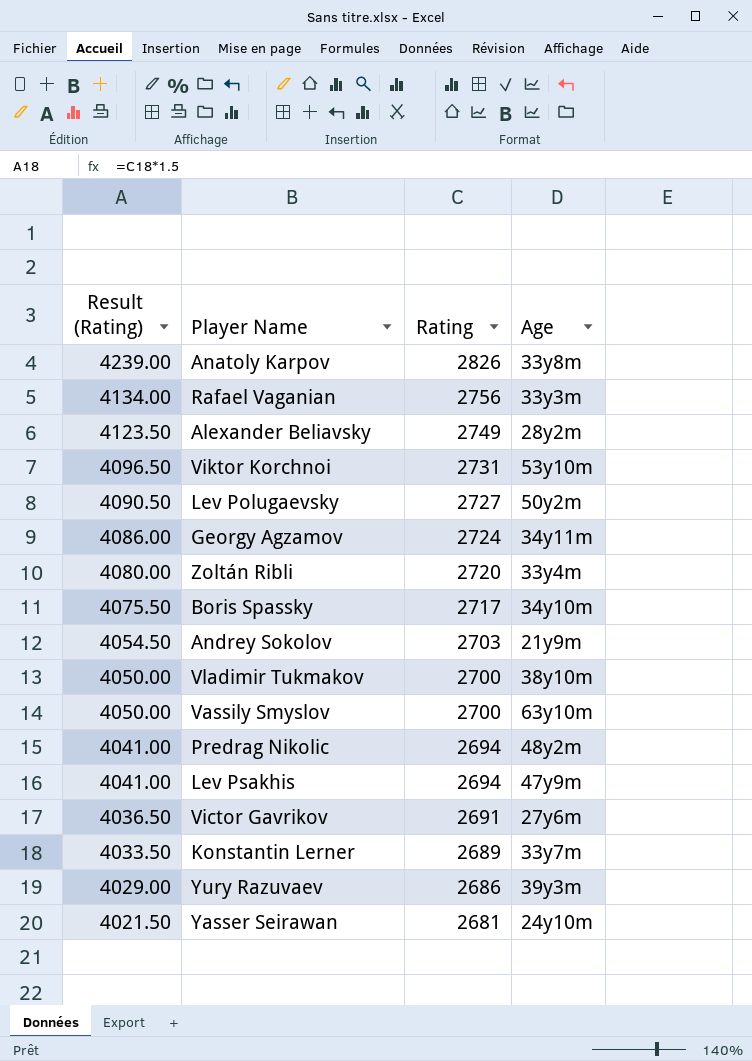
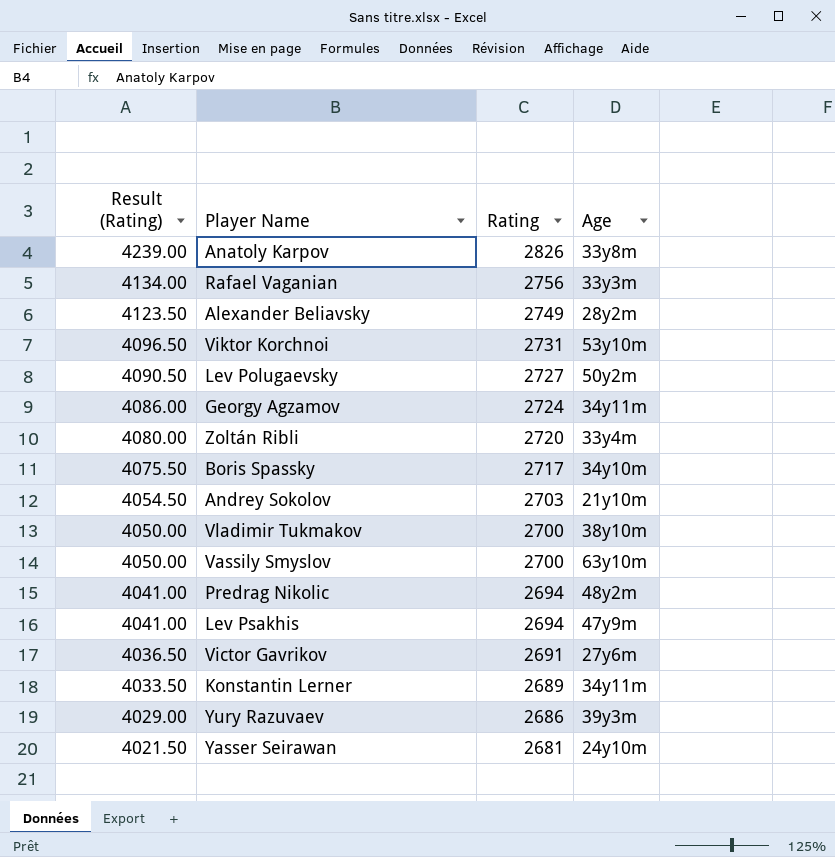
Andrey Sokolov | Age: 21y9m -> 21y10m
Konstantin Lerner | Age: 33y7m -> 34y11m

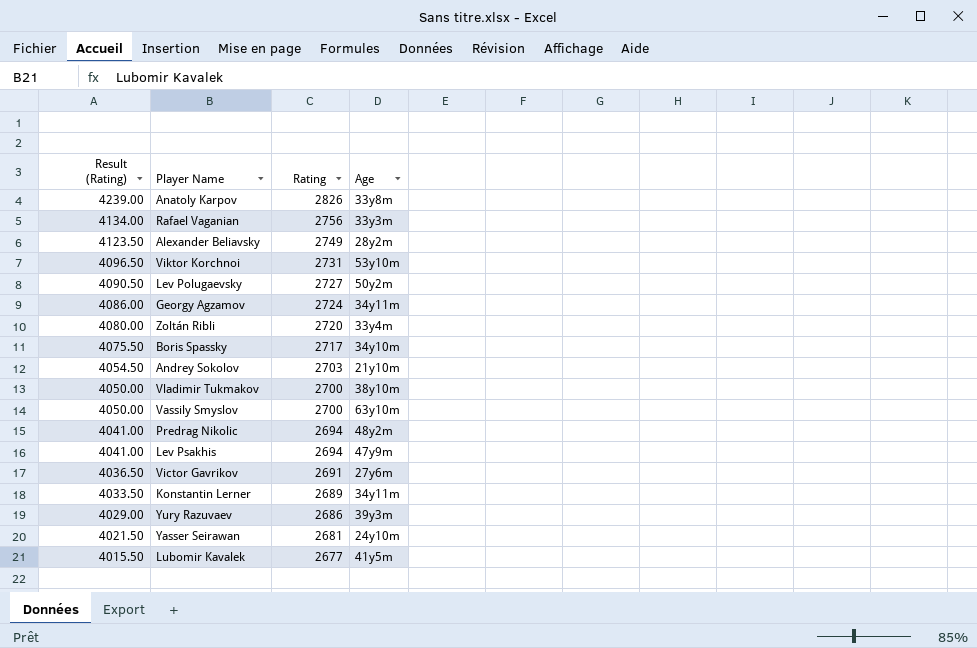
row Lubomir Kavalek: none -> 4015.50 | 2677 | 41y5m

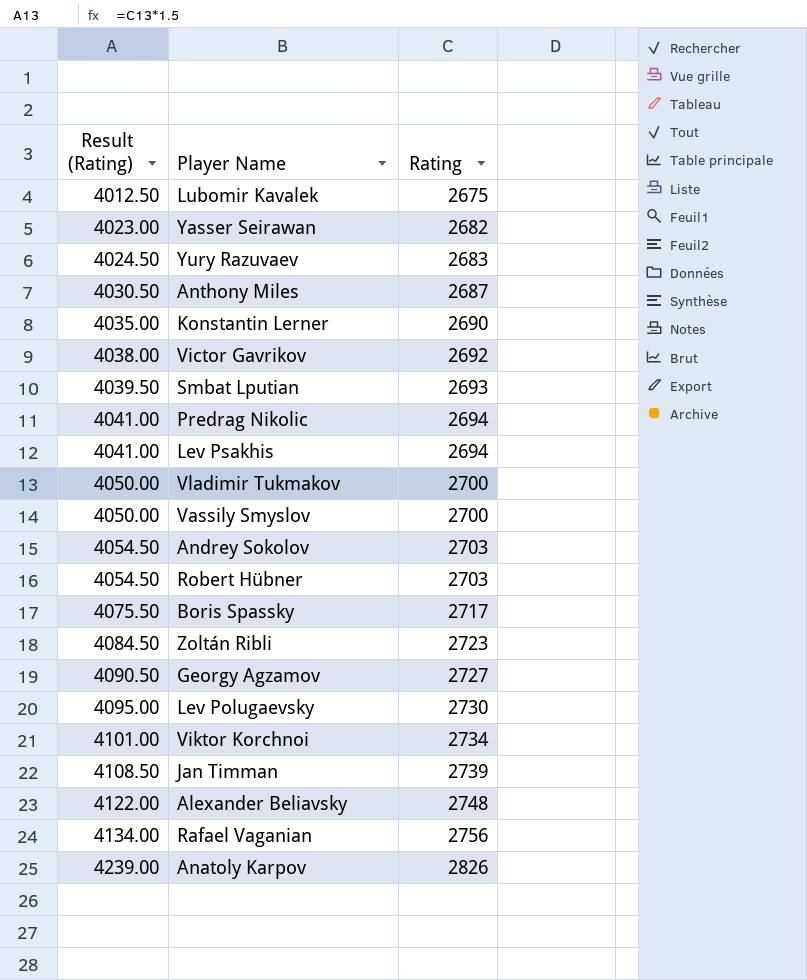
row order: Result (Rating) descending -> Result (Rating) ascending
column Age | position: 4 -> none
Lubomir Kavalek | Result (Rating): 4015.50 -> 4012.50
Lubomir Kavalek | Rating: 2677 -> 2675
Yasser Seirawan | Result (Rating): 4021.50 -> 4023.00
Yasser Seirawan | Rating: 2681 -> 2682
Yury Razuvaev | Result (Rating): 4029.00 -> 4024.50
Yury Razuvaev | Rating: 2686 -> 2683
row Anthony Miles: none -> 4030.50 | 2687
Konstantin Lerner | Result (Rating): 4033.50 -> 4035.00
Konstantin Lerner | Rating: 2689 -> 2690
Victor Gavrikov | Result (Rating): 4036.50 -> 4038.00
Victor Gavrikov | Rating: 2691 -> 2692
row Smbat Lputian: none -> 4039.50 | 2693
row Robert Hübner: none -> 4054.50 | 2703
Zoltán Ribli | Result (Rating): 4080.00 -> 4084.50
Zoltán Ribli | Rating: 2720 -> 2723
Georgy Agzamov | Result (Rating): 4086.00 -> 4090.50
Georgy Agzamov | Rating: 2724 -> 2727
Lev Polugaevsky | Result (Rating): 4090.50 -> 4095.00
Lev Polugaevsky | Rating: 2727 -> 2730
Viktor Korchnoi | Result (Rating): 4096.50 -> 4101.00
Viktor Korchnoi | Rating: 2731 -> 2734
row Jan Timman: none -> 4108.50 | 2739
Alexander Beliavsky | Result (Rating): 4123.50 -> 4122.00
Alexander Beliavsky | Rating: 2749 -> 2748

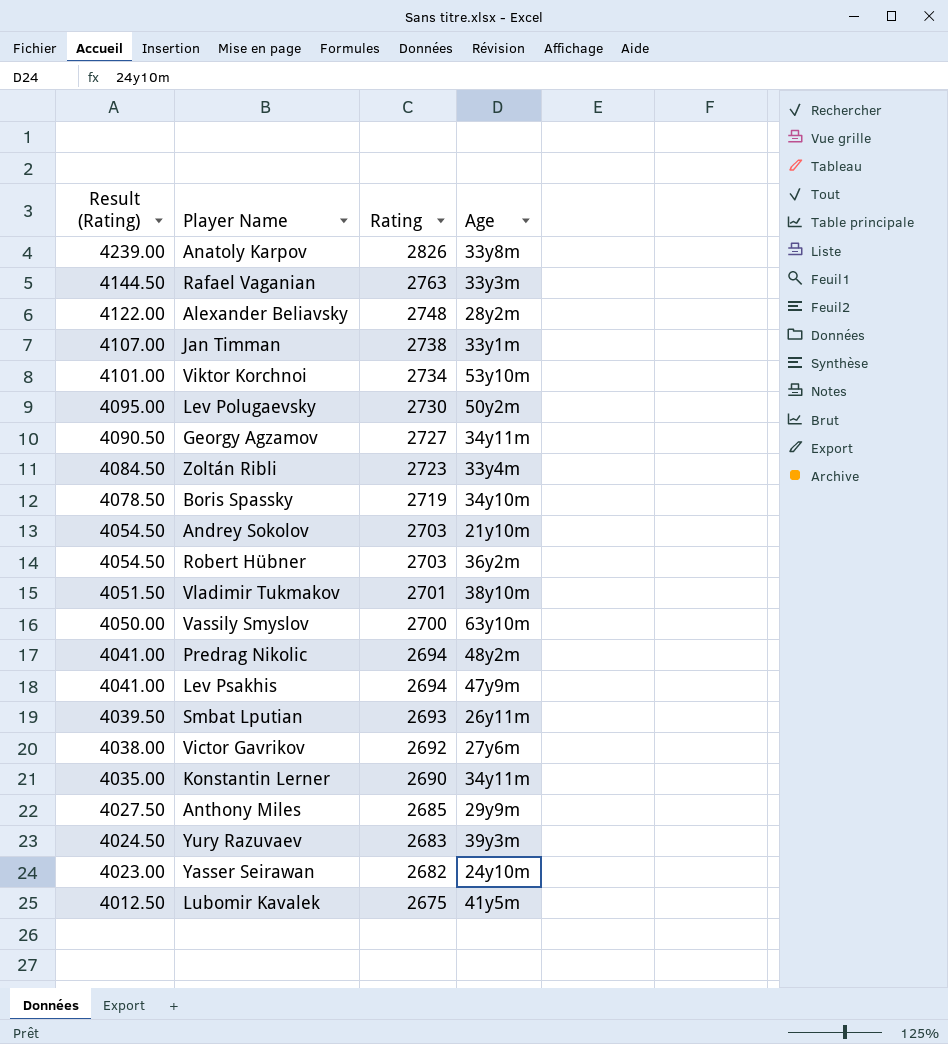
row order: Result (Rating) ascending -> Result (Rating) descending
column Age | position: none -> 4
Rafael Vaganian | Result (Rating): 4134.00 -> 4144.50
Rafael Vaganian | Rating: 2756 -> 2763
Jan Timman | Result (Rating): 4108.50 -> 4107.00
Jan Timman | Rating: 2739 -> 2738
Boris Spassky | Result (Rating): 4075.50 -> 4078.50
Boris Spassky | Rating: 2717 -> 2719
Vladimir Tukmakov | Result (Rating): 4050.00 -> 4051.50
Vladimir Tukmakov | Rating: 2700 -> 2701
Anthony Miles | Result (Rating): 4030.50 -> 4027.50
Anthony Miles | Rating: 2687 -> 2685

